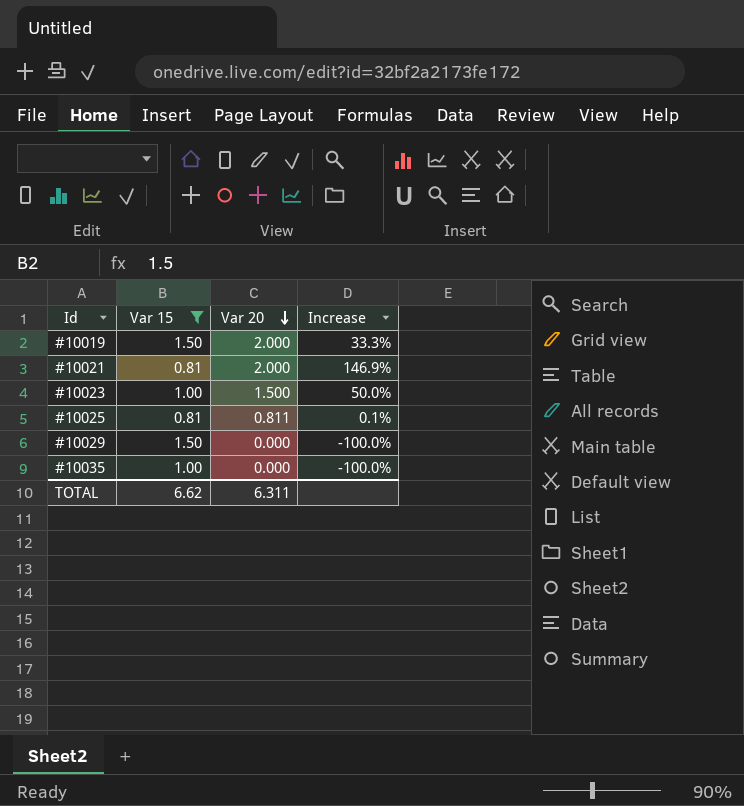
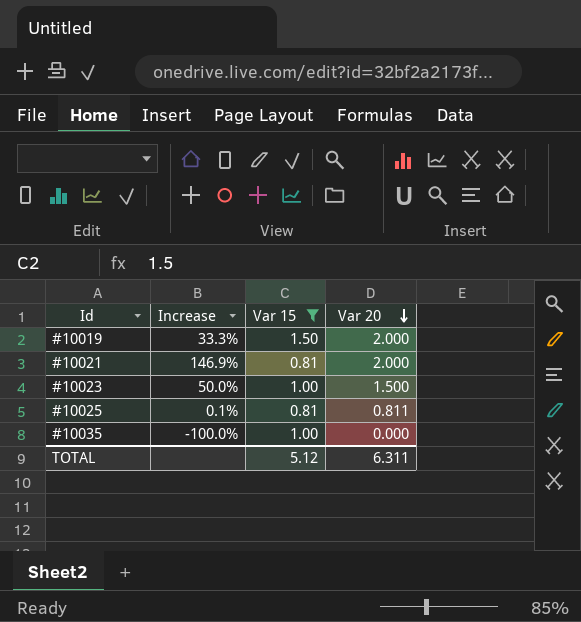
column Increase | position: 4 -> 2
row #10029: 1.50 | 0.000 | -100.0% -> none
TOTAL | Var 15: 6.62 -> 5.12

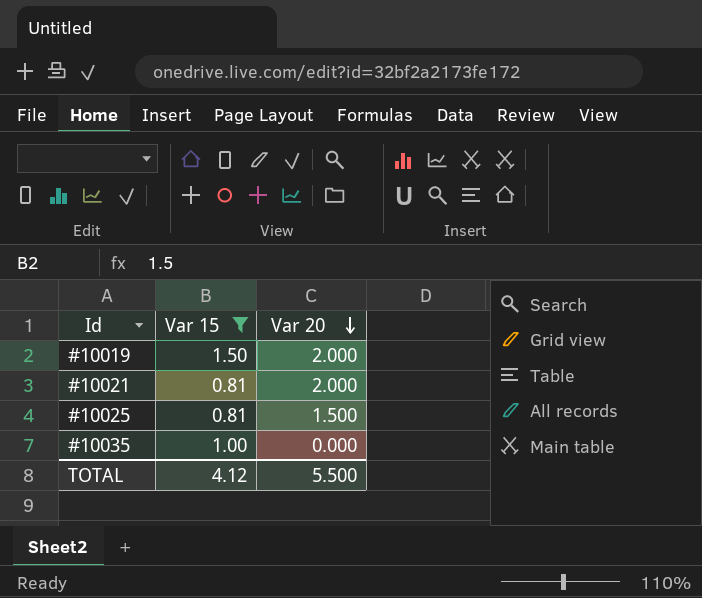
column Increase | formula: ([Var 20] - [Var 15]) / [Var 15] -> none
row #10023: 50.0% | 1.00 | 1.500 -> none
#10025 | Var 20: 0.811 -> 1.500
TOTAL | Var 15: 5.12 -> 4.12
TOTAL | Var 20: 6.311 -> 5.500

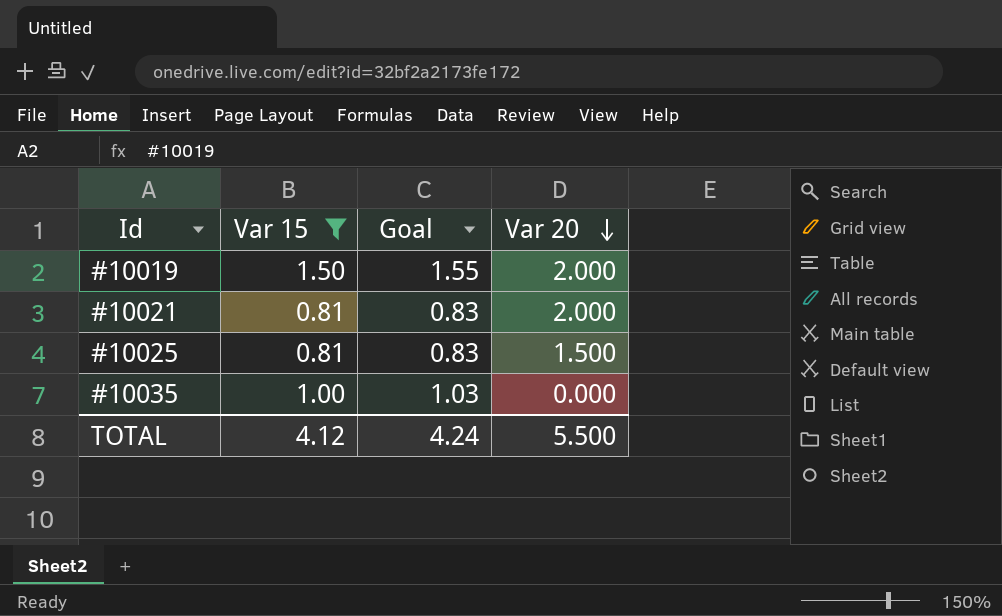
column Goal | formula: none -> [Var 15] * 1.03

